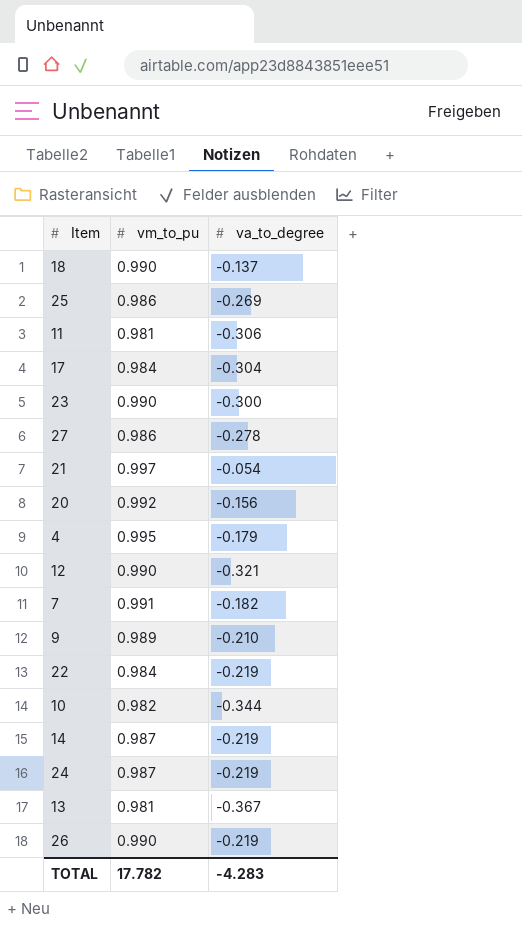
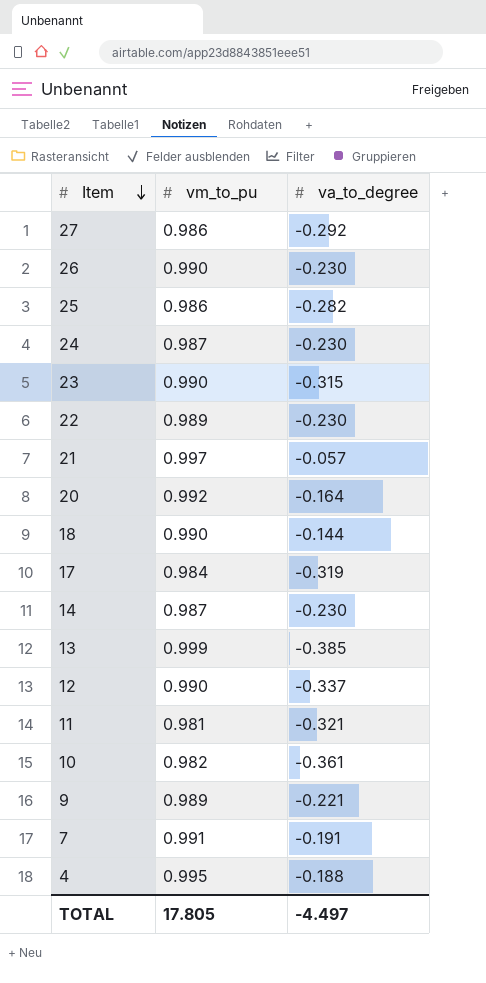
row order: none -> Item descending
27 | va_to_degree: -0.278 -> -0.292
26 | va_to_degree: -0.219 -> -0.230
25 | va_to_degree: -0.269 -> -0.282
24 | va_to_degree: -0.219 -> -0.230
23 | va_to_degree: -0.300 -> -0.315
22 | vm_to_pu: 0.984 -> 0.989
22 | va_to_degree: -0.219 -> -0.230
21 | va_to_degree: -0.054 -> -0.057
20 | va_to_degree: -0.156 -> -0.164
18 | va_to_degree: -0.137 -> -0.144
17 | va_to_degree: -0.304 -> -0.319
14 | va_to_degree: -0.219 -> -0.230
13 | vm_to_pu: 0.981 -> 0.999
13 | va_to_degree: -0.367 -> -0.385
12 | va_to_degree: -0.321 -> -0.337
11 | va_to_degree: -0.306 -> -0.321
10 | va_to_degree: -0.344 -> -0.361
9 | va_to_degree: -0.210 -> -0.221
7 | va_to_degree: -0.182 -> -0.191
4 | va_to_degree: -0.179 -> -0.188
TOTAL | vm_to_pu: 17.782 -> 17.805
TOTAL | va_to_degree: -4.283 -> -4.497

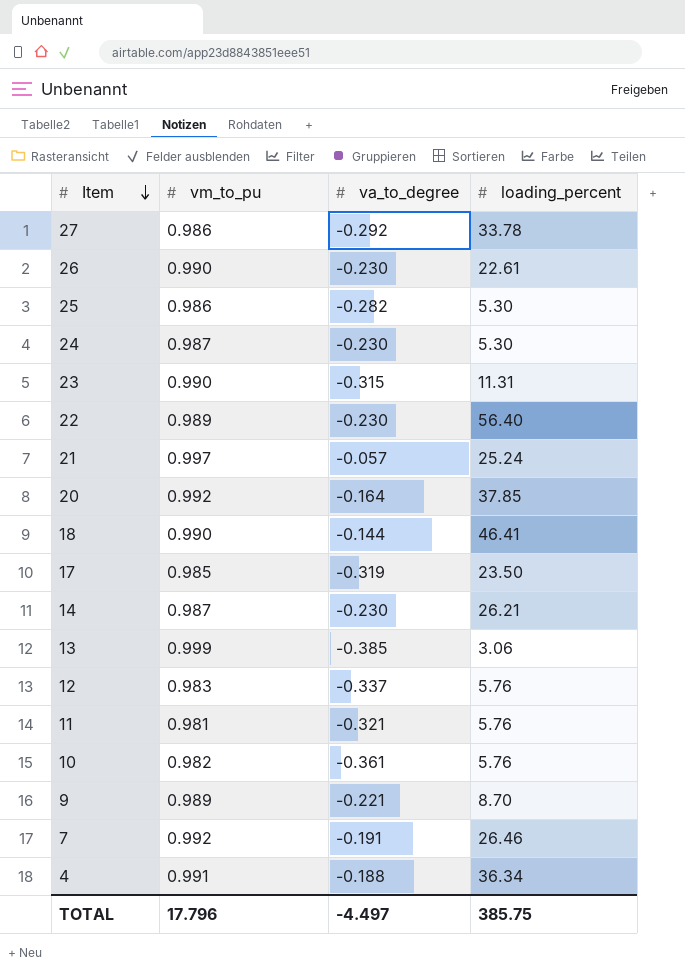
column loading_percent | position: none -> 4
17 | vm_to_pu: 0.984 -> 0.985
12 | vm_to_pu: 0.990 -> 0.983
7 | vm_to_pu: 0.991 -> 0.992
4 | vm_to_pu: 0.995 -> 0.991
TOTAL | vm_to_pu: 17.805 -> 17.796

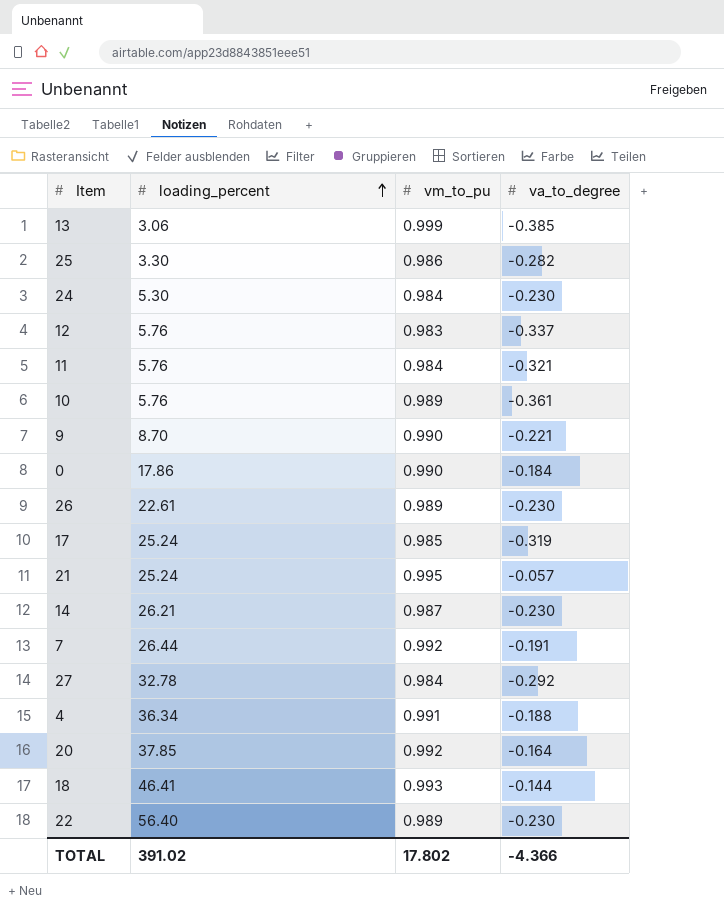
row order: Item descending -> loading_percent ascending
column loading_percent | position: 4 -> 2
row 23: 0.990 | -0.315 | 11.31 -> none
25 | loading_percent: 5.30 -> 3.30
24 | vm_to_pu: 0.987 -> 0.984
11 | vm_to_pu: 0.981 -> 0.984
10 | vm_to_pu: 0.982 -> 0.989
9 | vm_to_pu: 0.989 -> 0.990
row 0: none -> 17.86 | 0.990 | -0.184
26 | vm_to_pu: 0.990 -> 0.989
17 | loading_percent: 23.50 -> 25.24
21 | vm_to_pu: 0.997 -> 0.995
7 | loading_percent: 26.46 -> 26.44
27 | loading_percent: 33.78 -> 32.78
27 | vm_to_pu: 0.986 -> 0.984
18 | vm_to_pu: 0.990 -> 0.993
TOTAL | loading_percent: 385.75 -> 391.02
TOTAL | vm_to_pu: 17.796 -> 17.802
TOTAL | va_to_degree: -4.497 -> -4.366

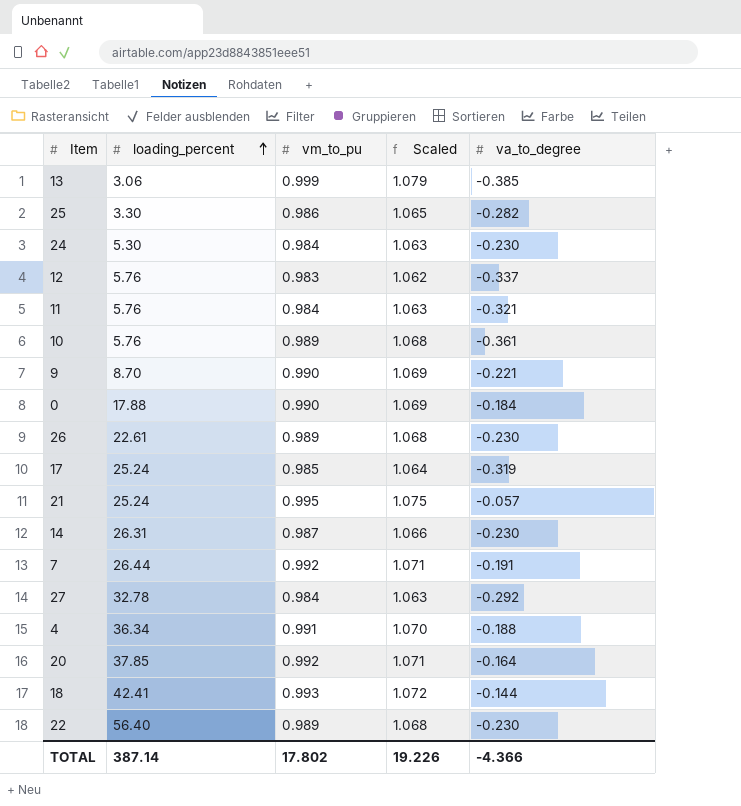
column Scaled | formula: none -> [vm_to_pu] * 1.08
0 | loading_percent: 17.86 -> 17.88
14 | loading_percent: 26.21 -> 26.31
18 | loading_percent: 46.41 -> 42.41
TOTAL | loading_percent: 391.02 -> 387.14

